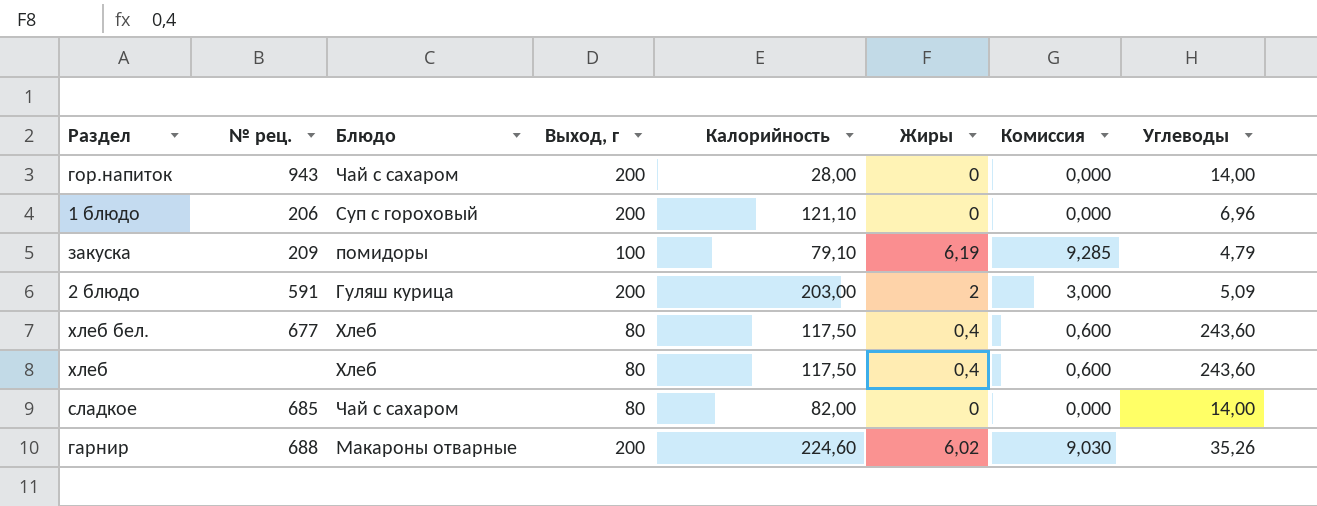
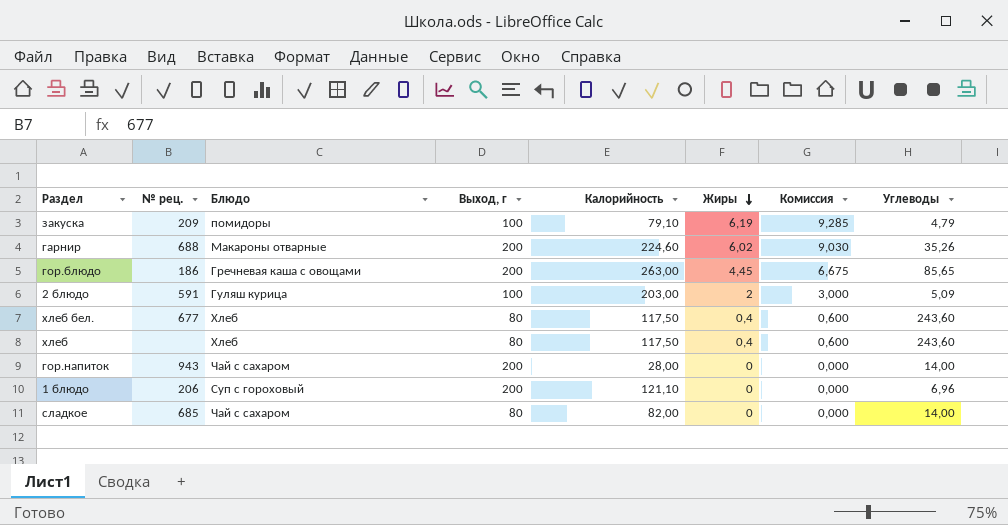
row order: none -> Жиры descending
row гор.блюдо: none -> 186 | Гречневая каша с овощами | 200 | 263,00 | 4,45 | 6,675 | 85,65
2 блюдо | Выход, г: 200 -> 100

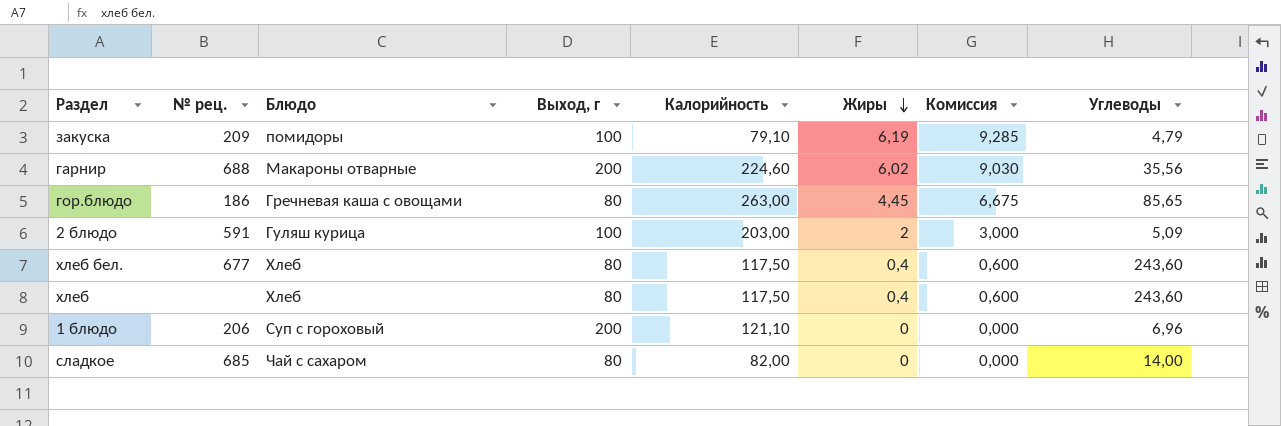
row гор.напиток: 943 | Чай с сахаром | 200 | 28,00 | 0 | 0,000 | 14,00 -> none
гарнир | Углеводы: 35,26 -> 35,56
гор.блюдо | Выход, г: 200 -> 80

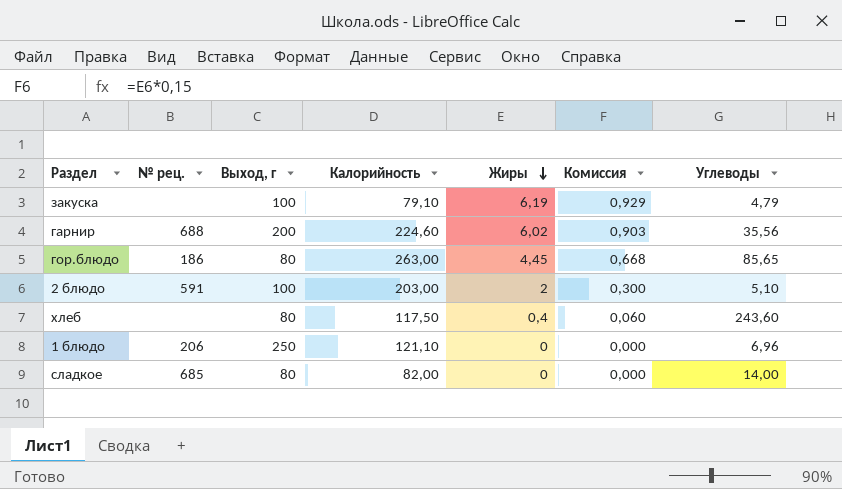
column Блюдо | position: 3 -> none
column Комиссия | formula: [Жиры] * 1,5 -> [Жиры] * 0,15
row хлеб бел.: 677 | Хлеб | 80 | 117,50 | 0,4 | 0,600 | 243,60 -> none
закуска | № рец.: 209 -> none
2 блюдо | Углеводы: 5,09 -> 5,10
1 блюдо | Выход, г: 200 -> 250

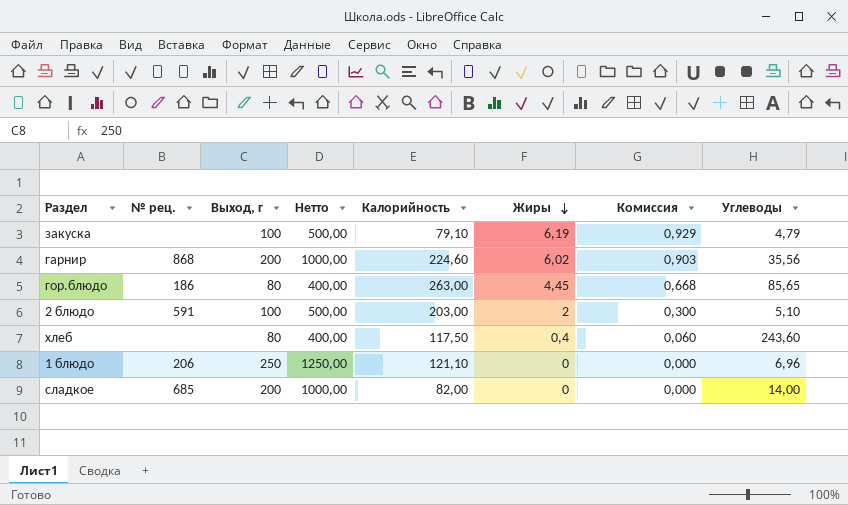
column Нетто | formula: none -> [Выход, г] * 5
гарнир | № рец.: 688 -> 868
сладкое | Выход, г: 80 -> 200

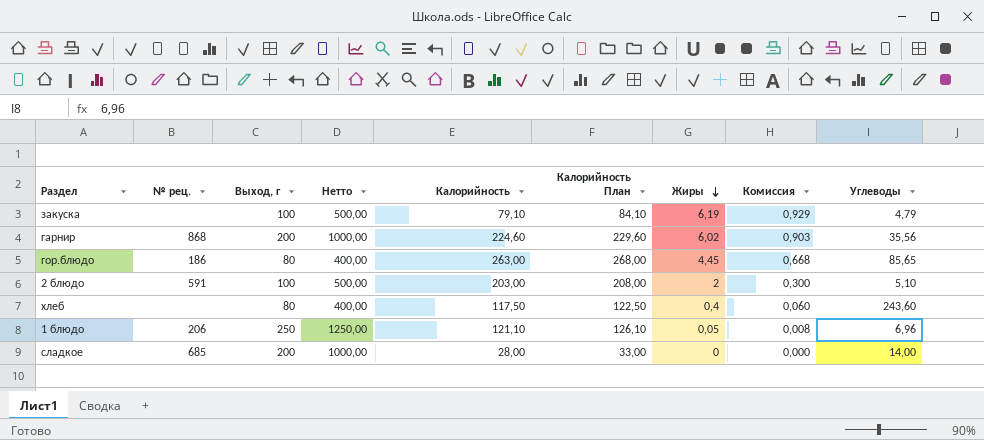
column Калорийность План | formula: none -> [Калорийность] + 5
1 блюдо | Жиры: 0 -> 0,05
1 блюдо | Комиссия: 0,000 -> 0,008
сладкое | Калорийность: 82,00 -> 28,00

